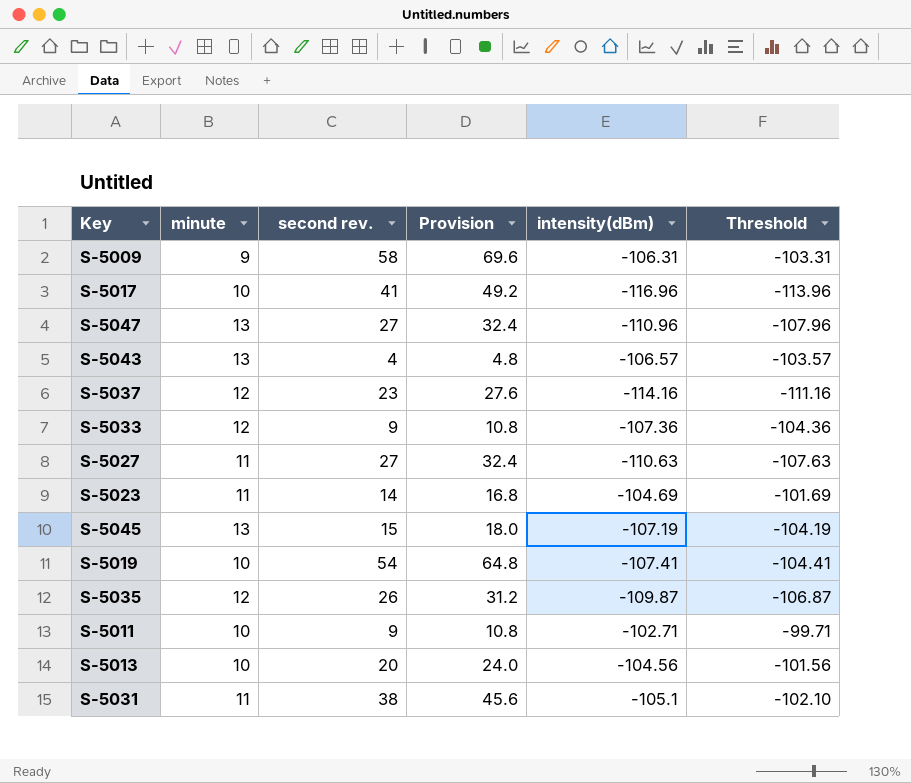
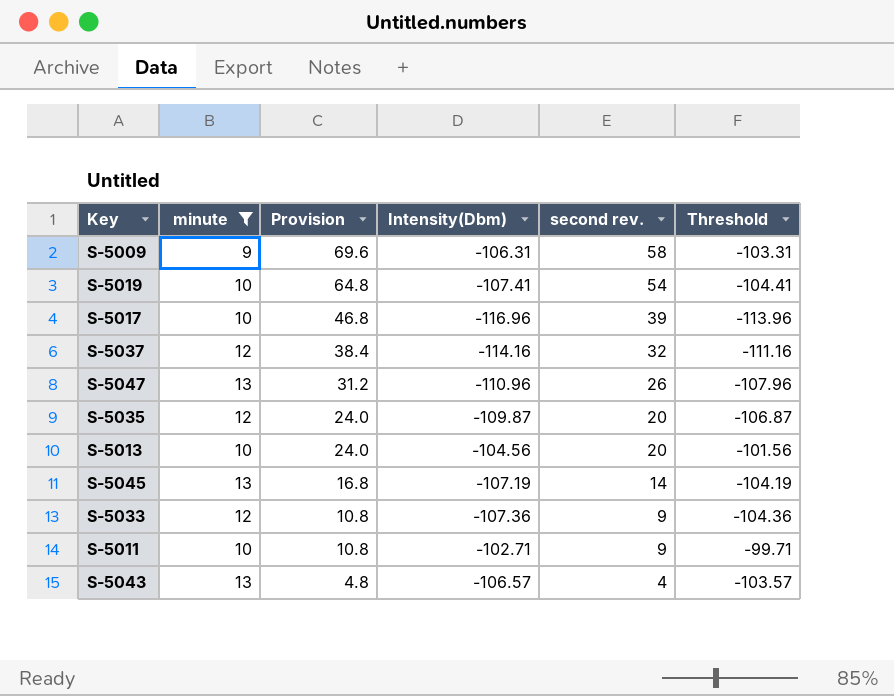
filter: none -> minute != 11
row order: none -> Provision descending
column name: intensity(dBm) -> Intensity(Dbm)
column second rev. | position: 3 -> 5
S-5017 | Provision: 49.2 -> 46.8
S-5017 | second rev.: 41 -> 39
S-5037 | Provision: 27.6 -> 38.4
S-5037 | second rev.: 23 -> 32
S-5047 | Provision: 32.4 -> 31.2
S-5047 | second rev.: 27 -> 26
S-5035 | Provision: 31.2 -> 24.0
S-5035 | second rev.: 26 -> 20
S-5045 | Provision: 18.0 -> 16.8
S-5045 | second rev.: 15 -> 14

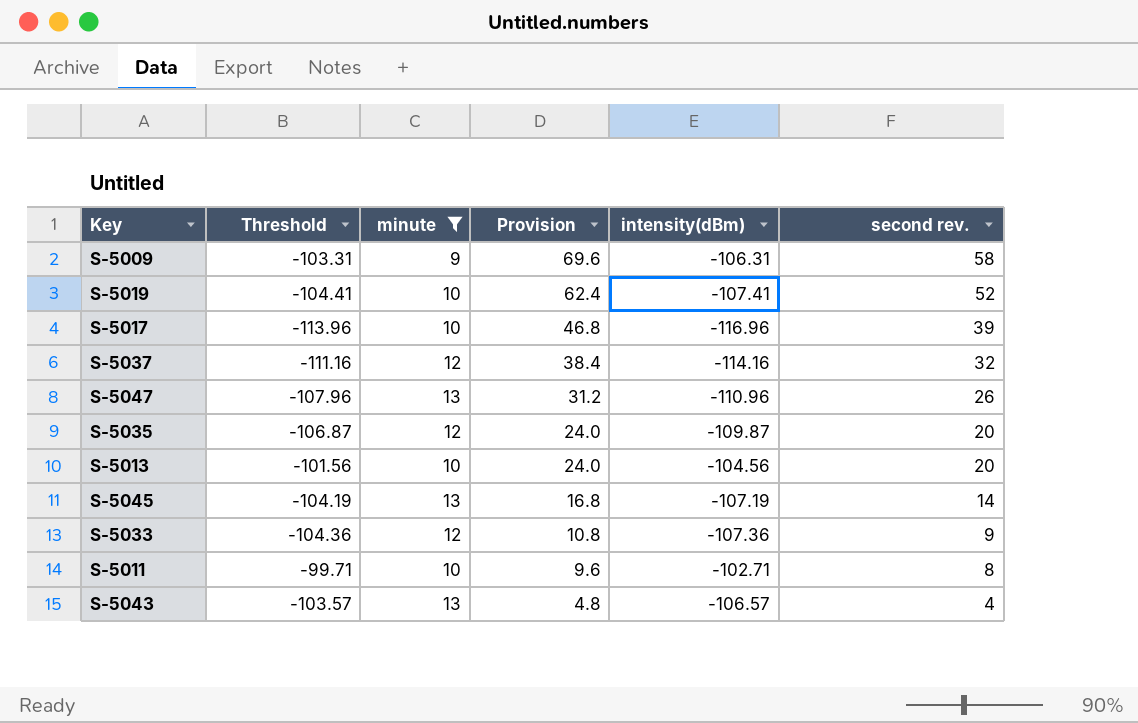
column Threshold | position: 6 -> 2
column name: Intensity(Dbm) -> intensity(dBm)
S-5019 | Provision: 64.8 -> 62.4
S-5019 | second rev.: 54 -> 52
S-5011 | Provision: 10.8 -> 9.6
S-5011 | second rev.: 9 -> 8

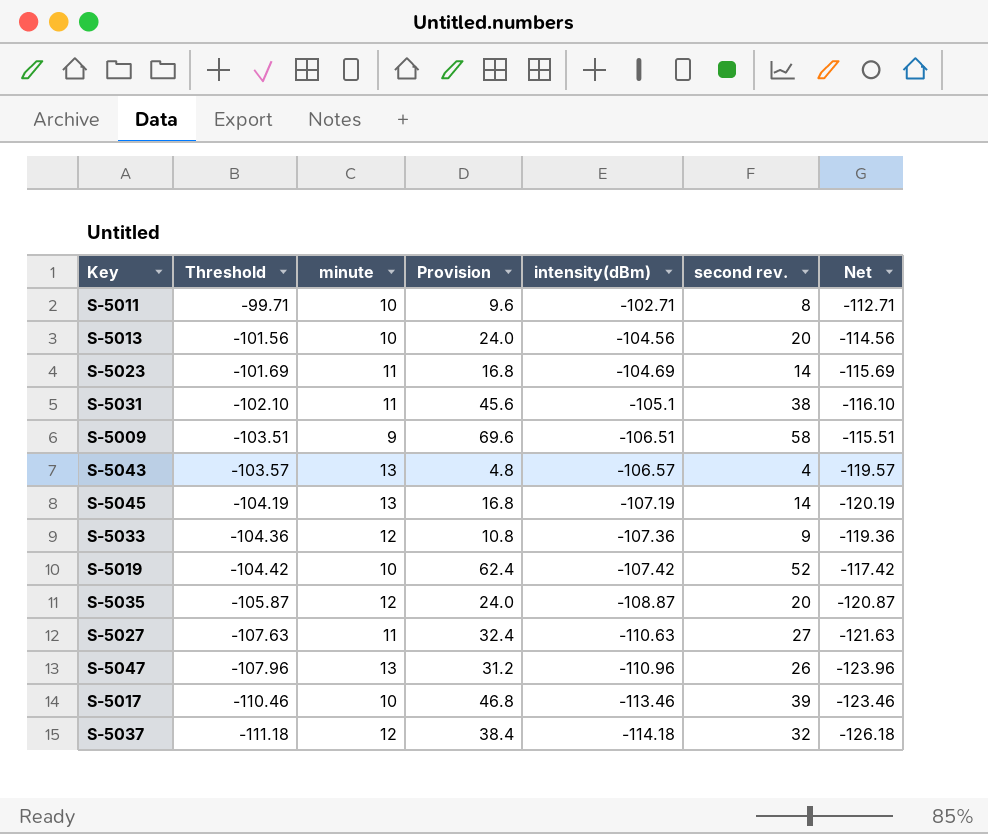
filter: minute != 11 -> none
row order: Provision descending -> Threshold descending
column Net | formula: none -> [intensity(dBm)] - [minute]
S-5009 | Threshold: -103.31 -> -103.51
S-5009 | intensity(dBm): -106.31 -> -106.51
S-5019 | Threshold: -104.41 -> -104.42
S-5019 | intensity(dBm): -107.41 -> -107.42
S-5035 | Threshold: -106.87 -> -105.87
S-5035 | intensity(dBm): -109.87 -> -108.87
S-5017 | Threshold: -113.96 -> -110.46
S-5017 | intensity(dBm): -116.96 -> -113.46
S-5037 | Threshold: -111.16 -> -111.18
S-5037 | intensity(dBm): -114.16 -> -114.18

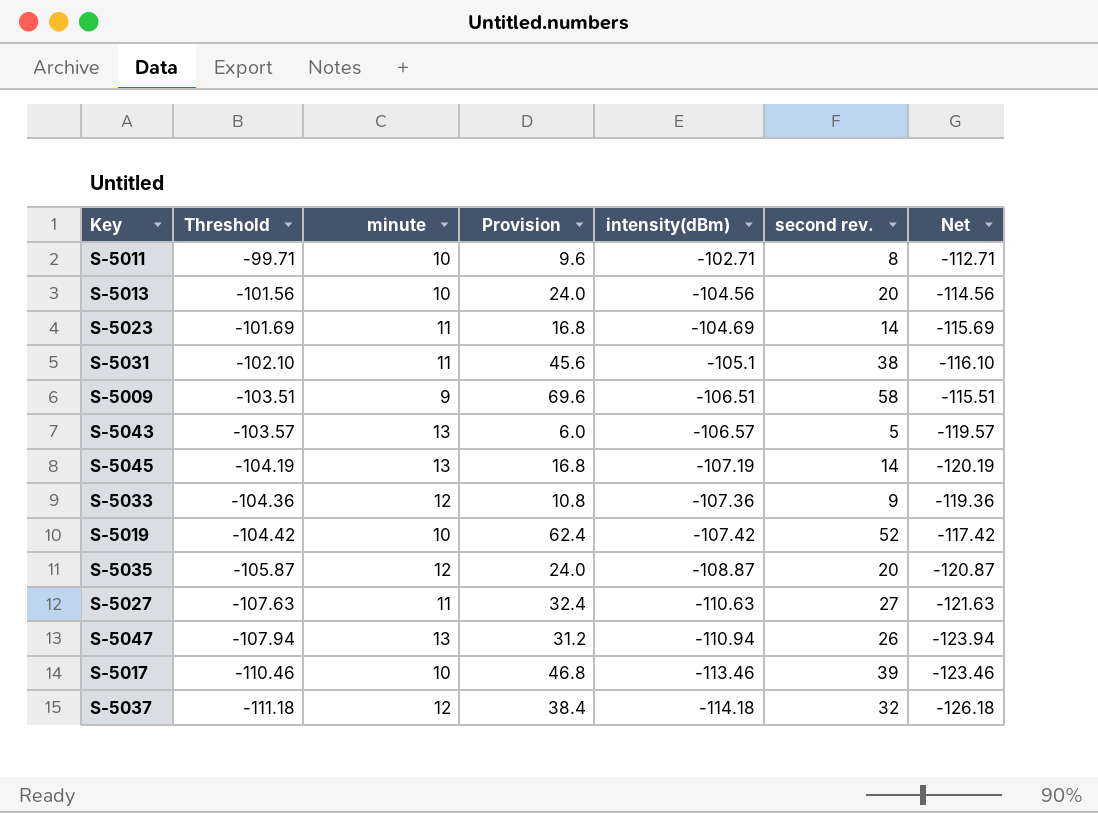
S-5043 | Provision: 4.8 -> 6.0
S-5043 | second rev.: 4 -> 5
S-5047 | Threshold: -107.96 -> -107.94
S-5047 | intensity(dBm): -110.96 -> -110.94
S-5047 | Net: -123.96 -> -123.94

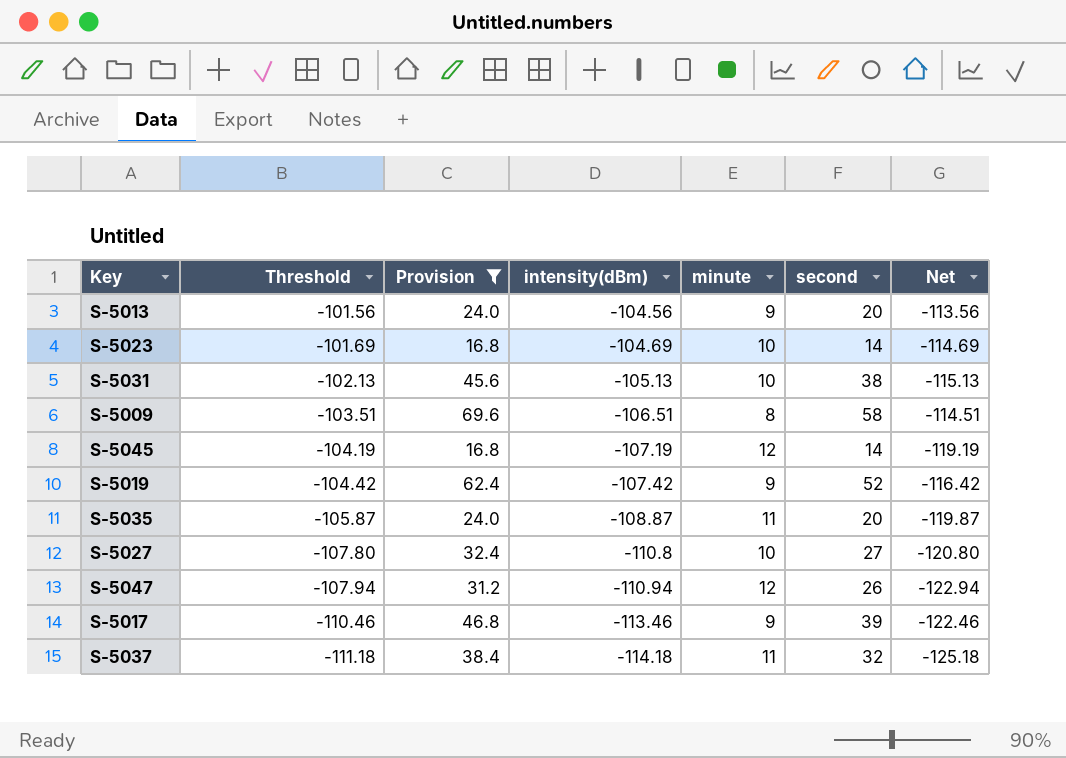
filter: none -> Provision >= 16.8
column minute | position: 3 -> 5
column name: second rev. -> second
S-5013 | minute: 10 -> 9
S-5013 | Net: -114.56 -> -113.56
S-5023 | minute: 11 -> 10
S-5023 | Net: -115.69 -> -114.69
S-5031 | Threshold: -102.10 -> -102.13
S-5031 | intensity(dBm): -105.1 -> -105.13
S-5031 | minute: 11 -> 10
S-5031 | Net: -116.10 -> -115.13
S-5009 | minute: 9 -> 8
S-5009 | Net: -115.51 -> -114.51
S-5045 | minute: 13 -> 12
S-5045 | Net: -120.19 -> -119.19
S-5019 | minute: 10 -> 9
S-5019 | Net: -117.42 -> -116.42
S-5035 | minute: 12 -> 11
S-5035 | Net: -120.87 -> -119.87
S-5027 | Threshold: -107.63 -> -107.80
S-5027 | intensity(dBm): -110.63 -> -110.8
S-5027 | minute: 11 -> 10
S-5027 | Net: -121.63 -> -120.80
S-5047 | minute: 13 -> 12
S-5047 | Net: -123.94 -> -122.94
S-5017 | minute: 10 -> 9
S-5017 | Net: -123.46 -> -122.46
S-5037 | minute: 12 -> 11
S-5037 | Net: -126.18 -> -125.18

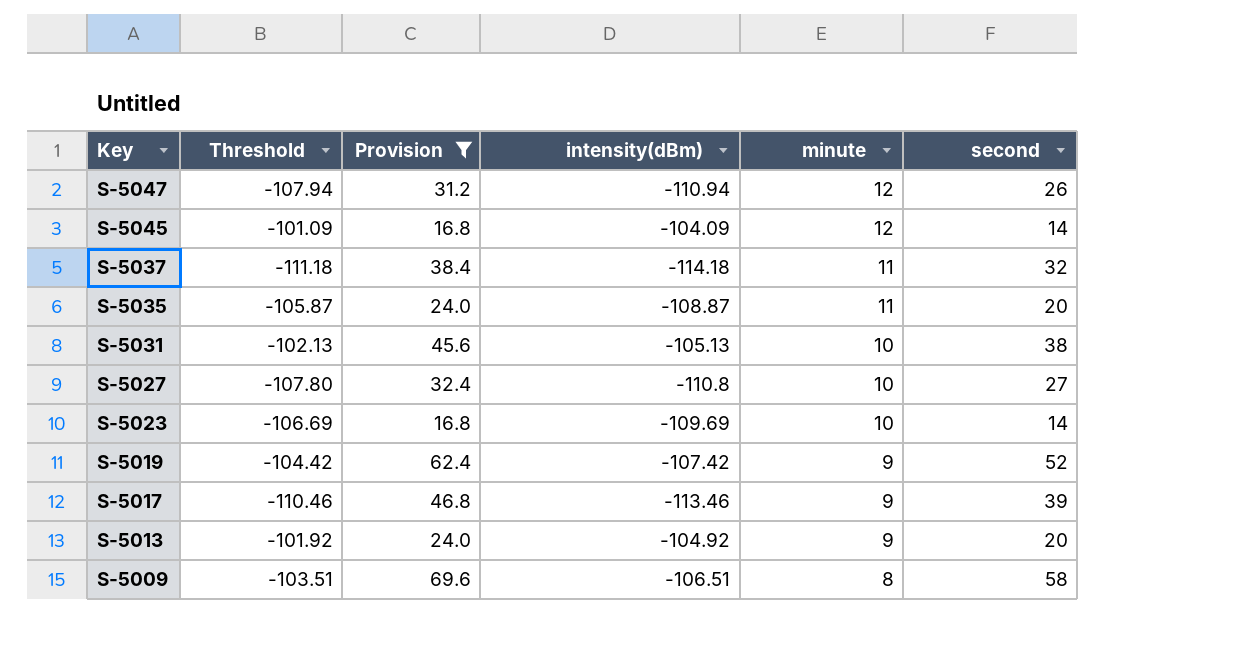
row order: Threshold descending -> Key descending
column Net | formula: [intensity(dBm)] - [minute] -> none
S-5045 | Threshold: -104.19 -> -101.09
S-5045 | intensity(dBm): -107.19 -> -104.09
S-5023 | Threshold: -101.69 -> -106.69
S-5023 | intensity(dBm): -104.69 -> -109.69
S-5013 | Threshold: -101.56 -> -101.92
S-5013 | intensity(dBm): -104.56 -> -104.92

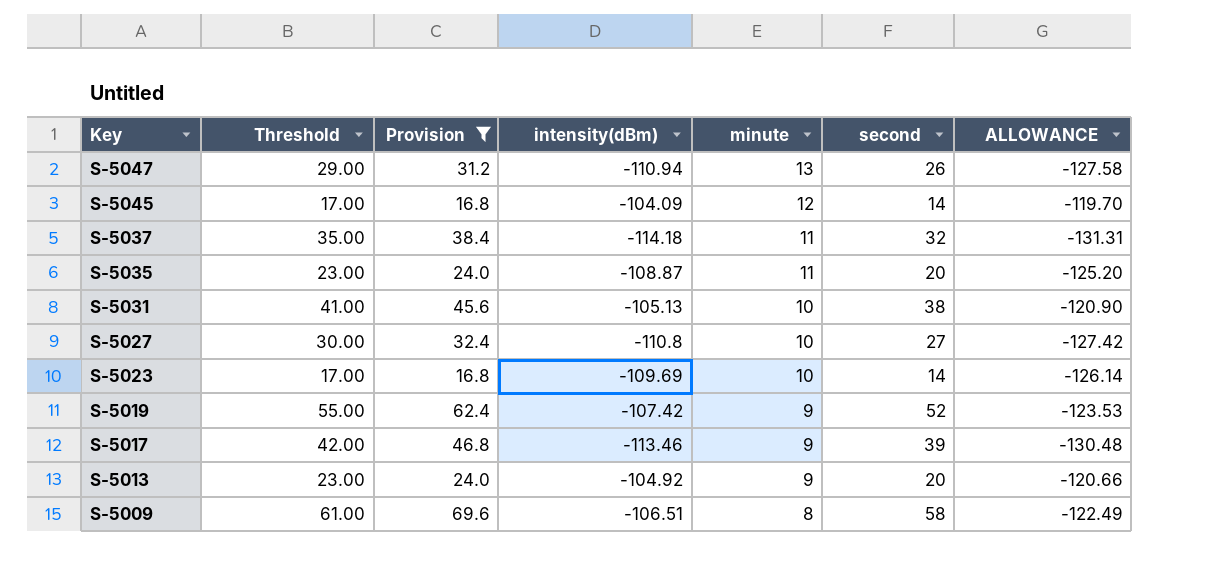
column Threshold | formula: [intensity(dBm)] + 3 -> [second] + 3
column ALLOWANCE | formula: none -> [intensity(dBm)] * 1.15
S-5047 | minute: 12 -> 13

